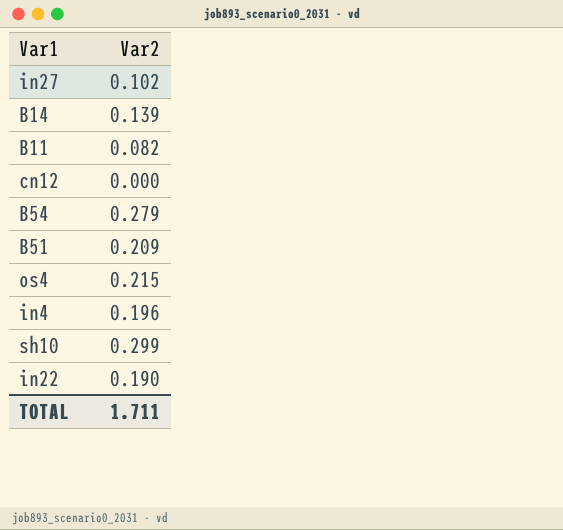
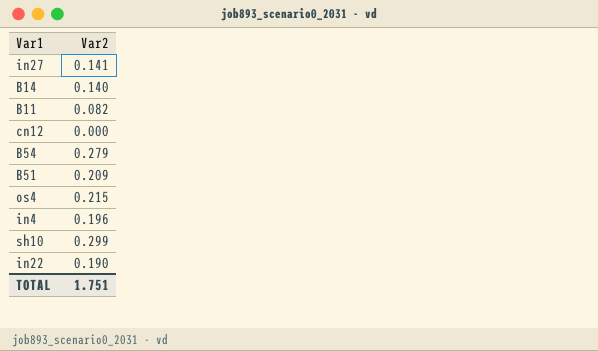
in27 | Var2: 0.102 -> 0.141
B14 | Var2: 0.139 -> 0.140
TOTAL | Var2: 1.711 -> 1.751

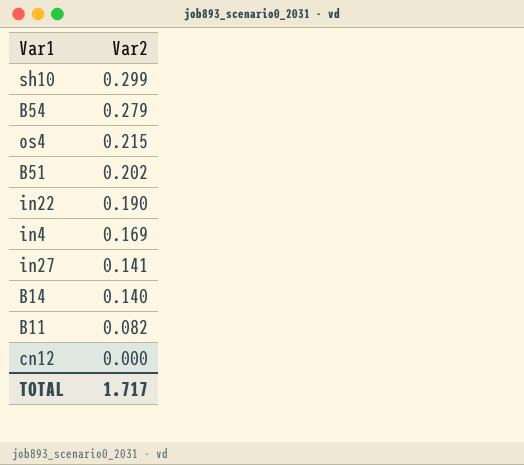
row order: none -> Var2 descending
B51 | Var2: 0.209 -> 0.202
in4 | Var2: 0.196 -> 0.169
TOTAL | Var2: 1.751 -> 1.717

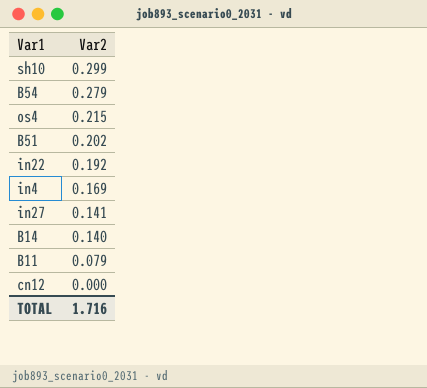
in22 | Var2: 0.190 -> 0.192
B11 | Var2: 0.082 -> 0.079
TOTAL | Var2: 1.717 -> 1.716

